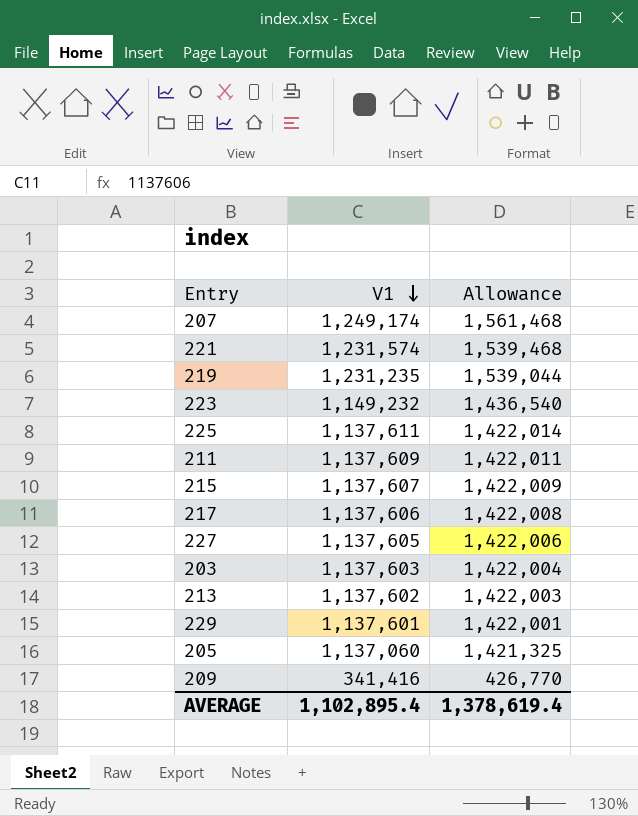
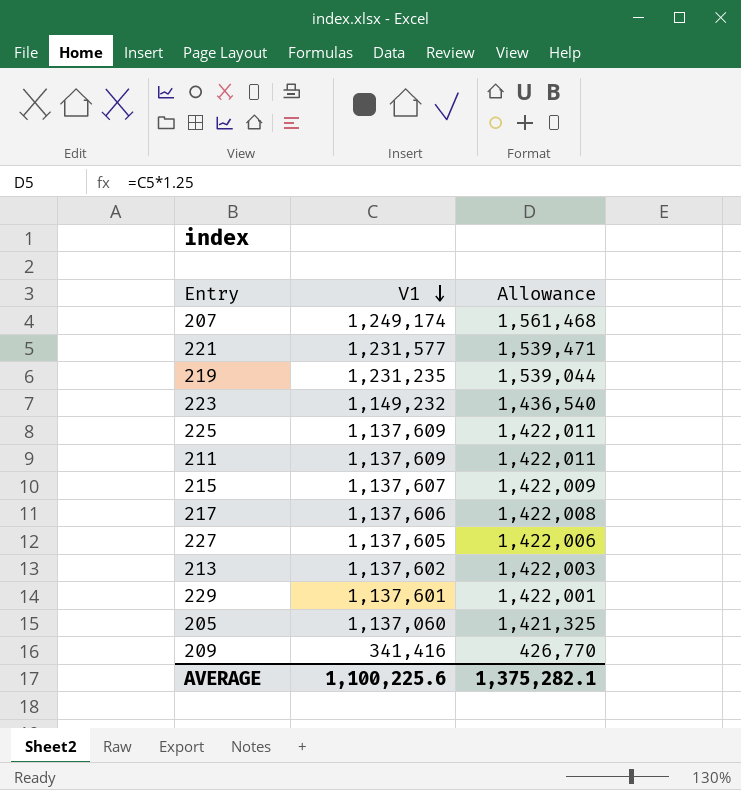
row 203: 1,137,603 | 1,422,004 -> none
221 | V1: 1,231,574 -> 1,231,577
221 | Allowance: 1,539,468 -> 1,539,471
225 | V1: 1,137,611 -> 1,137,609
225 | Allowance: 1,422,014 -> 1,422,011
AVERAGE | V1: 1,102,895.4 -> 1,100,225.6
AVERAGE | Allowance: 1,378,619.4 -> 1,375,282.1

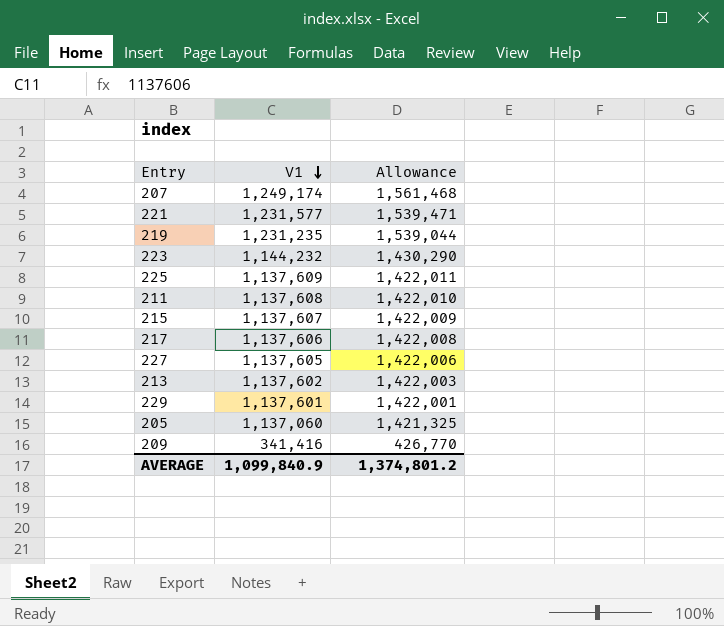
223 | V1: 1,149,232 -> 1,144,232
223 | Allowance: 1,436,540 -> 1,430,290
211 | V1: 1,137,609 -> 1,137,608
211 | Allowance: 1,422,011 -> 1,422,010
AVERAGE | V1: 1,100,225.6 -> 1,099,840.9
AVERAGE | Allowance: 1,375,282.1 -> 1,374,801.2

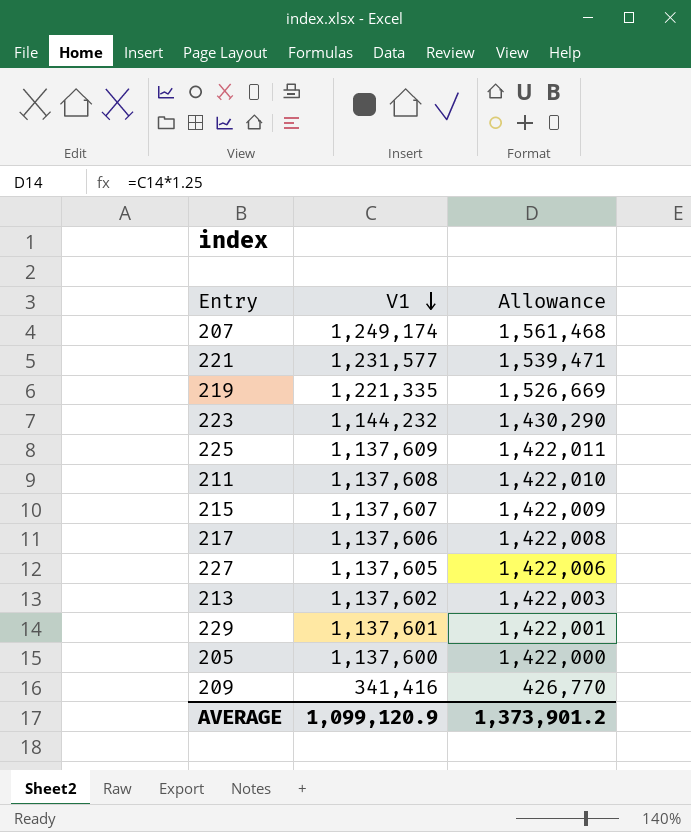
219 | V1: 1,231,235 -> 1,221,335
219 | Allowance: 1,539,044 -> 1,526,669
205 | V1: 1,137,060 -> 1,137,600
205 | Allowance: 1,421,325 -> 1,422,000
AVERAGE | V1: 1,099,840.9 -> 1,099,120.9
AVERAGE | Allowance: 1,374,801.2 -> 1,373,901.2

